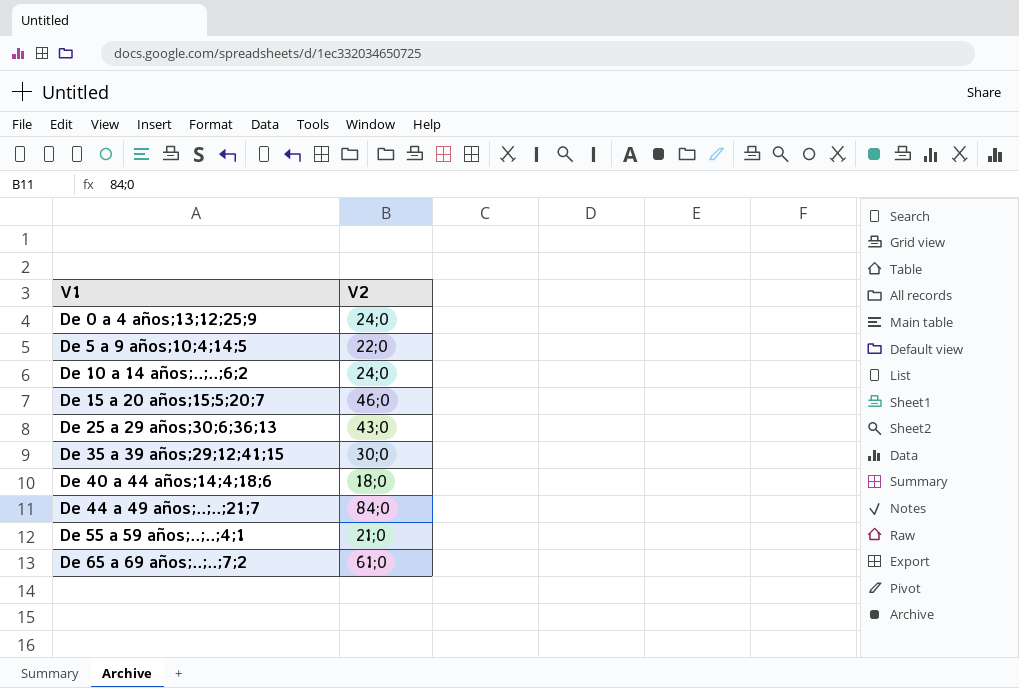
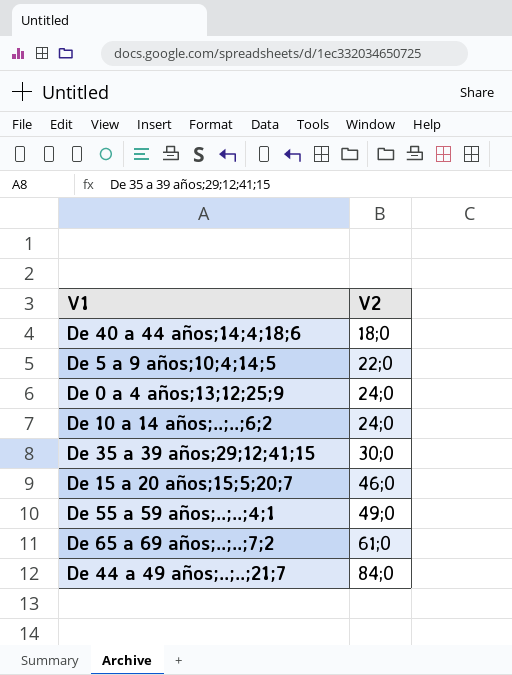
row order: V1 ascending -> V2 ascending
row De 25 a 29 años;30;6;36;13: 43;0 -> none
De 55 a 59 años;..;..;4;1 | V2: 21;0 -> 49;0

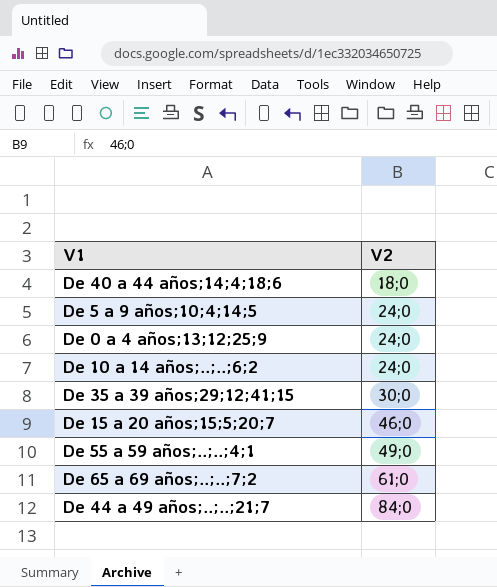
De 5 a 9 años;10;4;14;5 | V2: 22;0 -> 24;0

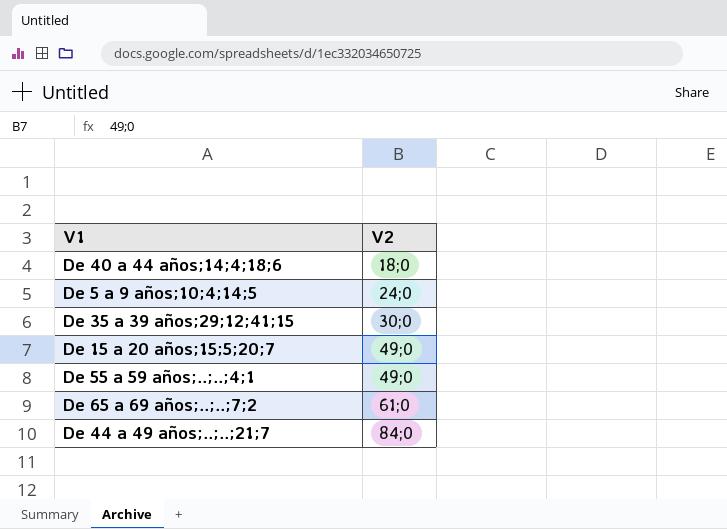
row De 0 a 4 años;13;12;25;9: 24;0 -> none
row De 10 a 14 años;..;..;6;2: 24;0 -> none
De 15 a 20 años;15;5;20;7 | V2: 46;0 -> 49;0

